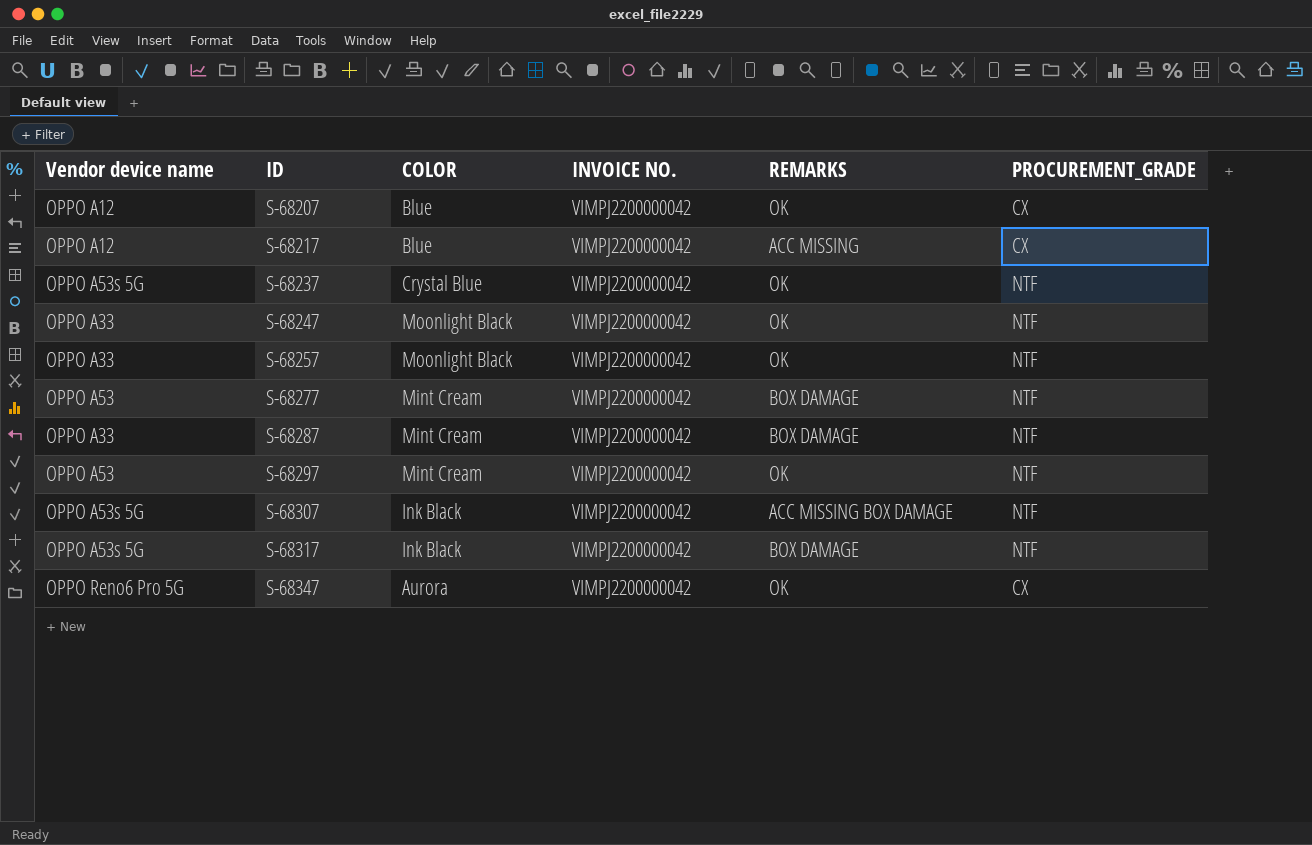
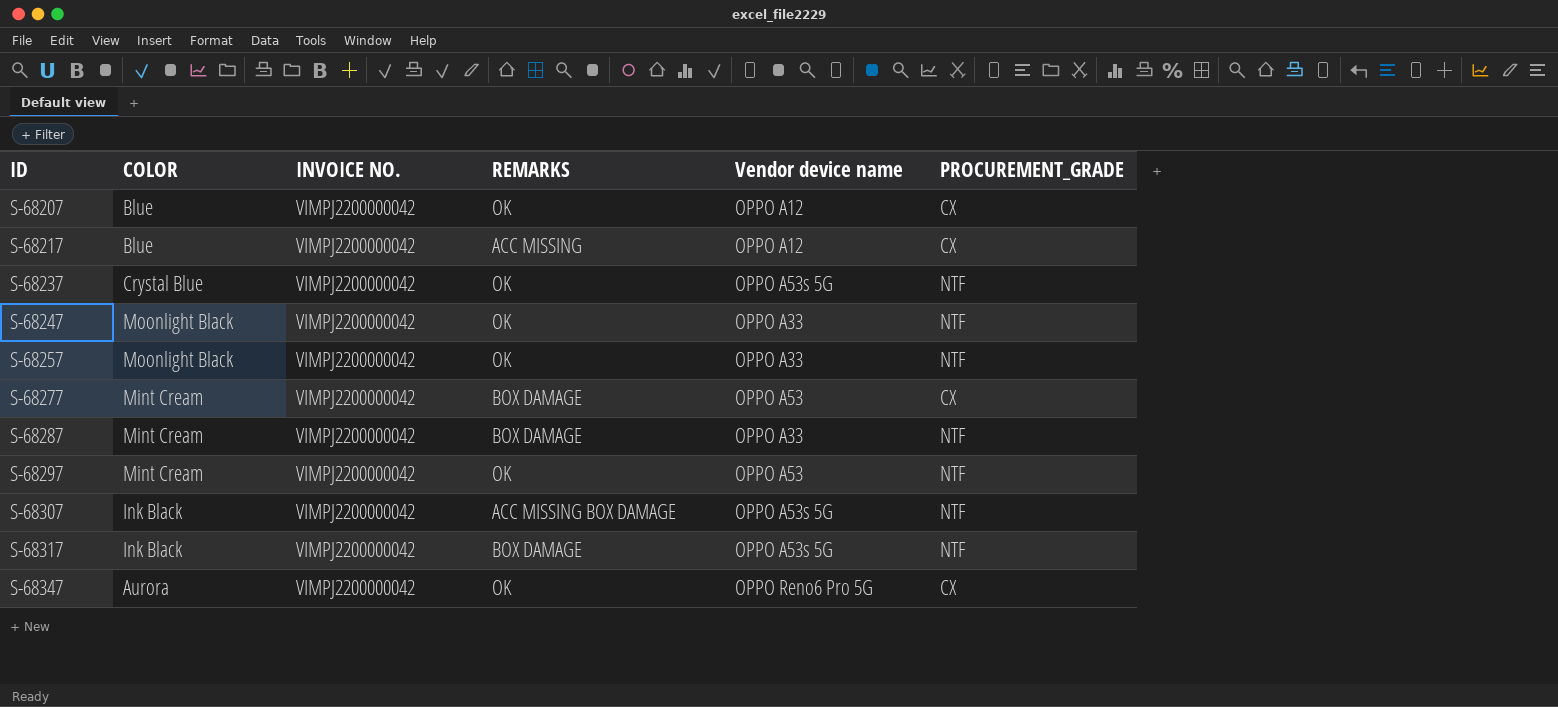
column Vendor device name | position: 1 -> 5
S-68277 | PROCUREMENT_GRADE: NTF -> CX

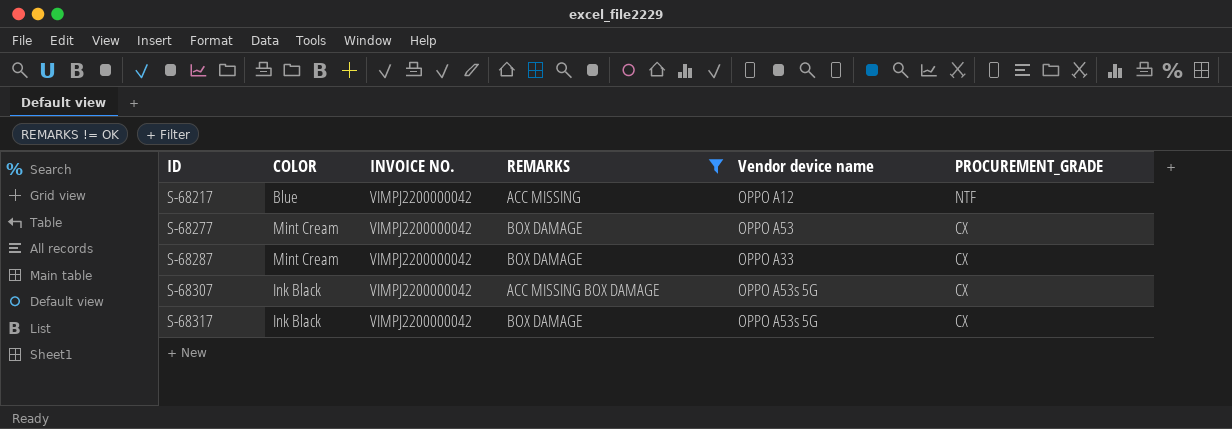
filter: none -> REMARKS != OK
S-68217 | PROCUREMENT_GRADE: CX -> NTF
S-68287 | PROCUREMENT_GRADE: NTF -> CX
S-68307 | PROCUREMENT_GRADE: NTF -> CX
S-68317 | PROCUREMENT_GRADE: NTF -> CX

